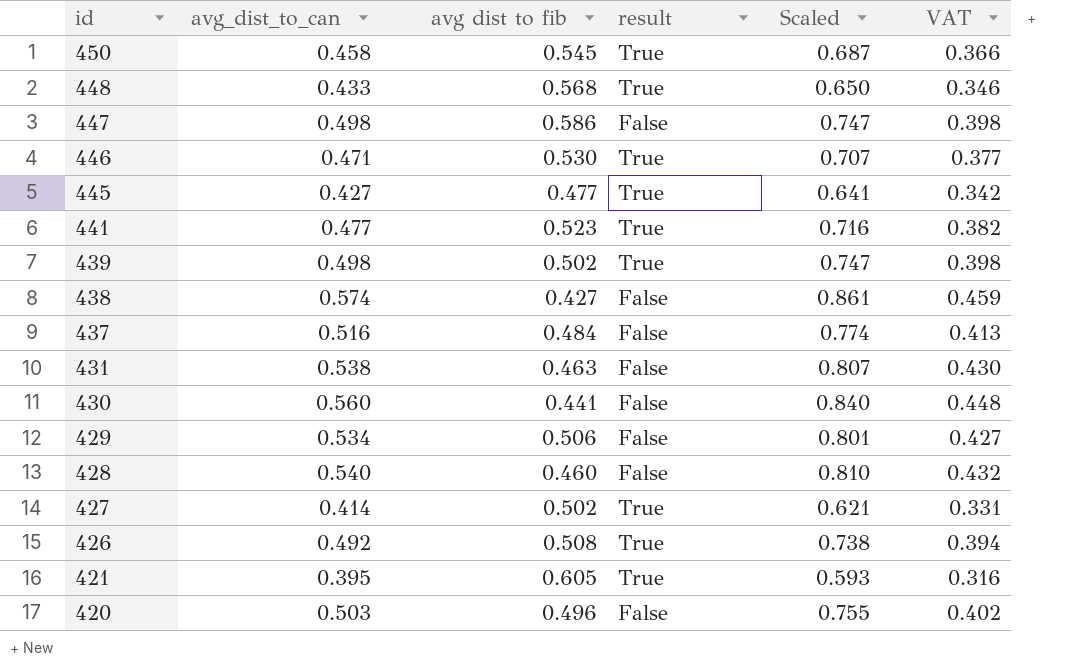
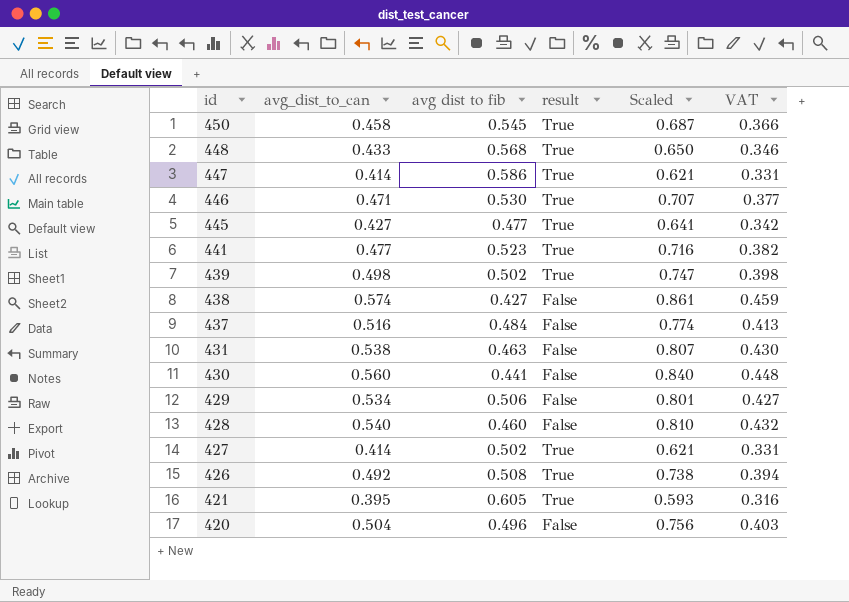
447 | avg_dist_to_can: 0.498 -> 0.414
447 | result: False -> True
447 | Scaled: 0.747 -> 0.621
447 | VAT: 0.398 -> 0.331
420 | avg_dist_to_can: 0.503 -> 0.504
420 | Scaled: 0.755 -> 0.756
420 | VAT: 0.402 -> 0.403

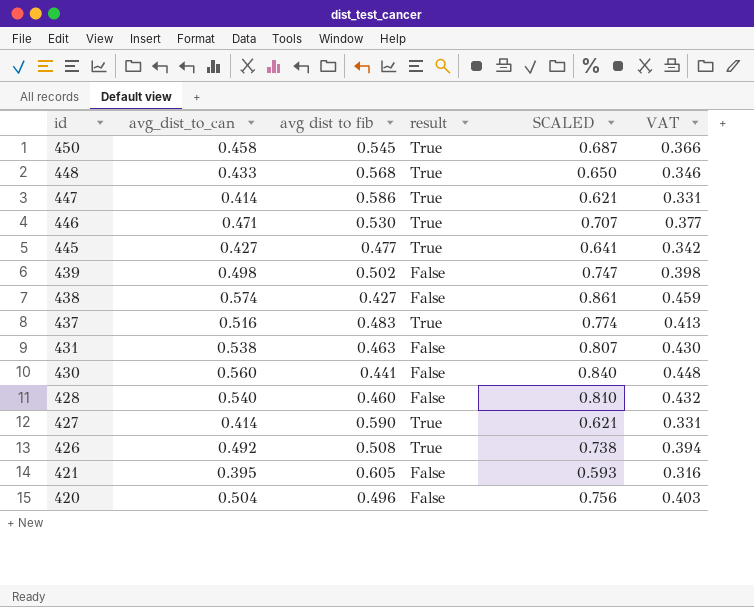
column name: Scaled -> SCALED
row 441: 0.477 | 0.523 | True | 0.716 | 0.382 -> none
row 429: 0.534 | 0.506 | False | 0.801 | 0.427 -> none
439 | result: True -> False
437 | avg dist to fib: 0.484 -> 0.483
437 | result: False -> True
427 | avg dist to fib: 0.502 -> 0.590
421 | result: True -> False

